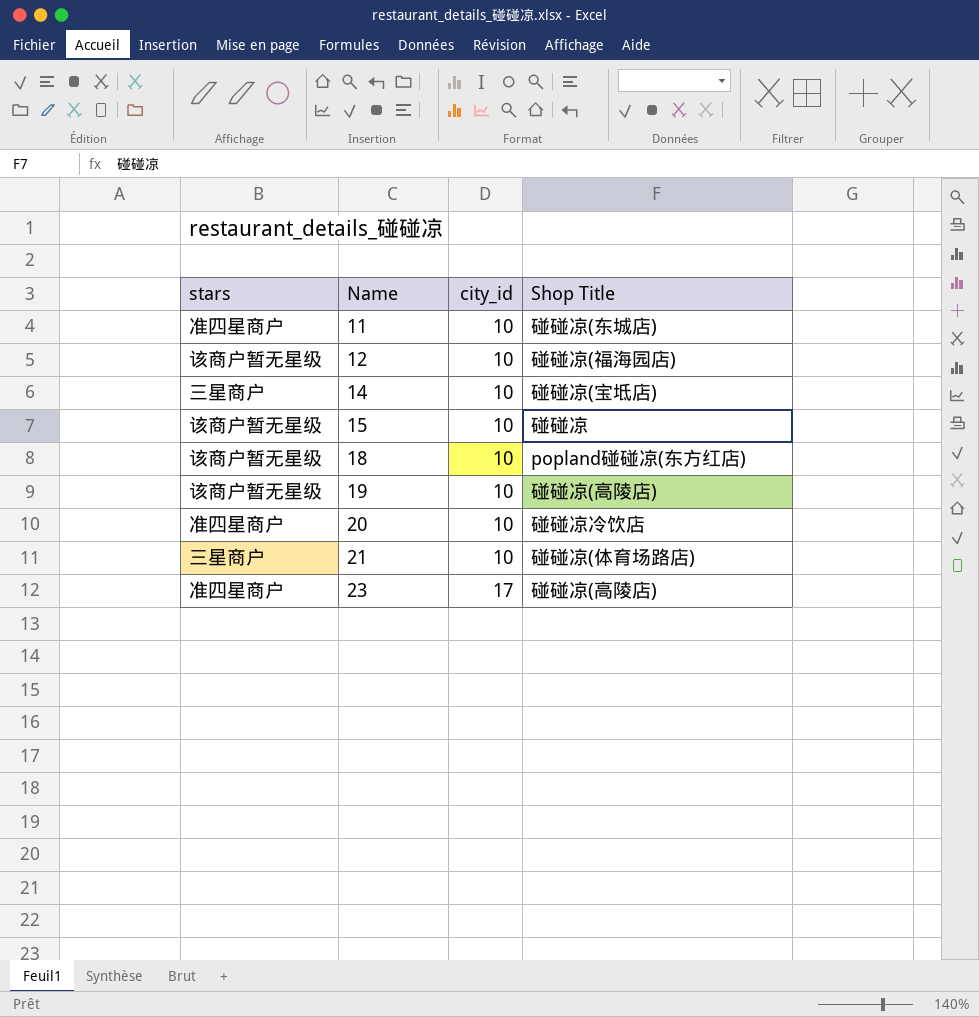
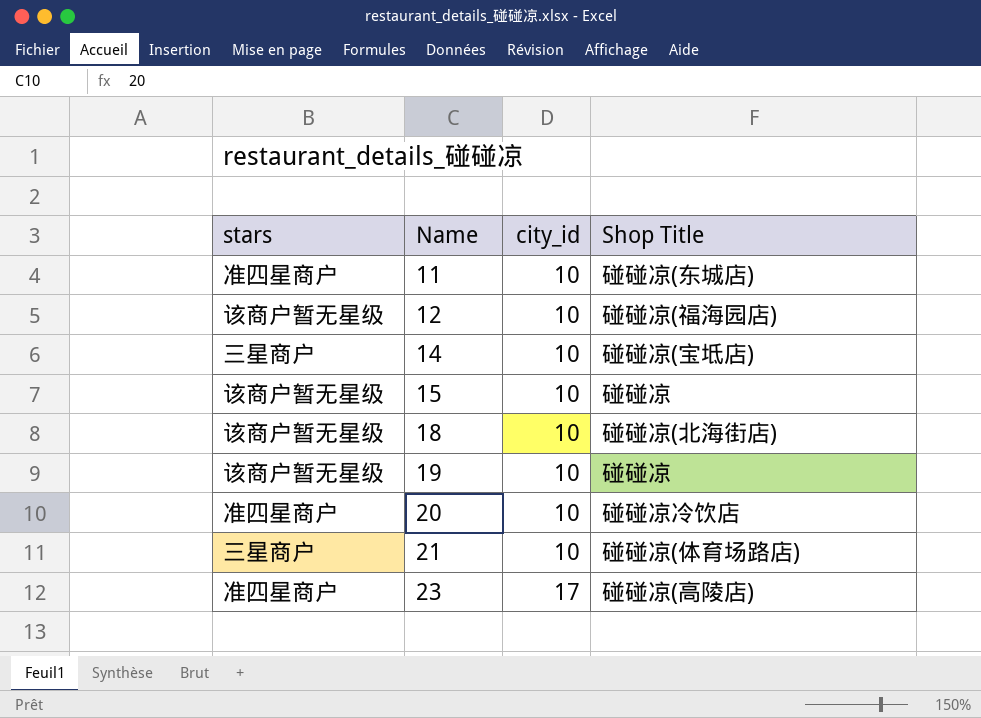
18 | Shop Title: popland碰碰凉(东方红店) -> 碰碰凉(北海街店)
19 | Shop Title: 碰碰凉(高陵店) -> 碰碰凉

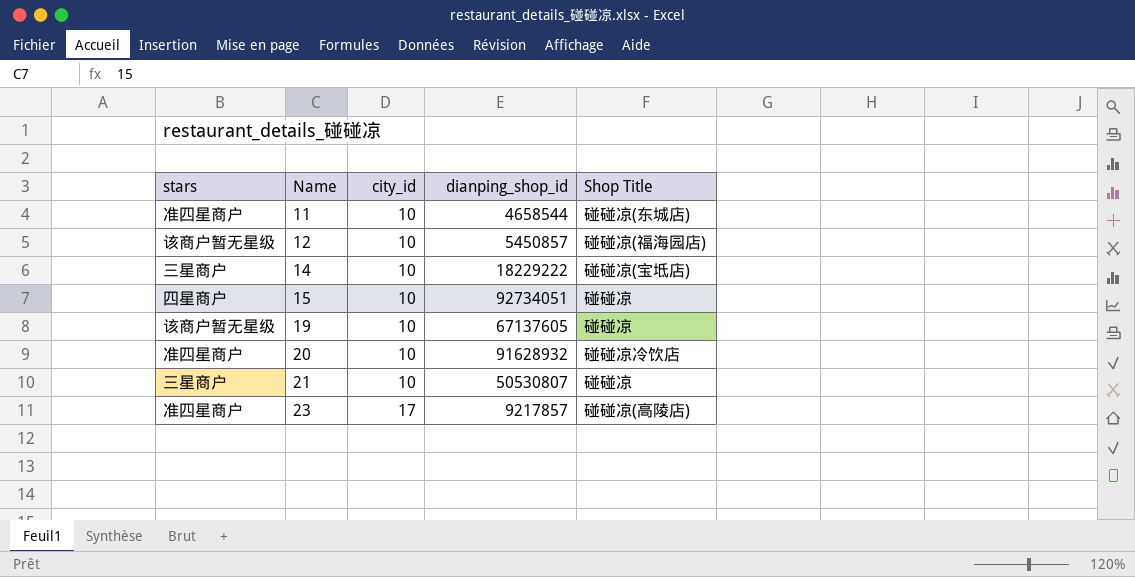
column dianping_shop_id | position: none -> 4
row 18: 该商户暂无星级 | 10 | 碰碰凉(北海街店) -> none
15 | stars: 该商户暂无星级 -> 四星商户
21 | Shop Title: 碰碰凉(体育场路店) -> 碰碰凉

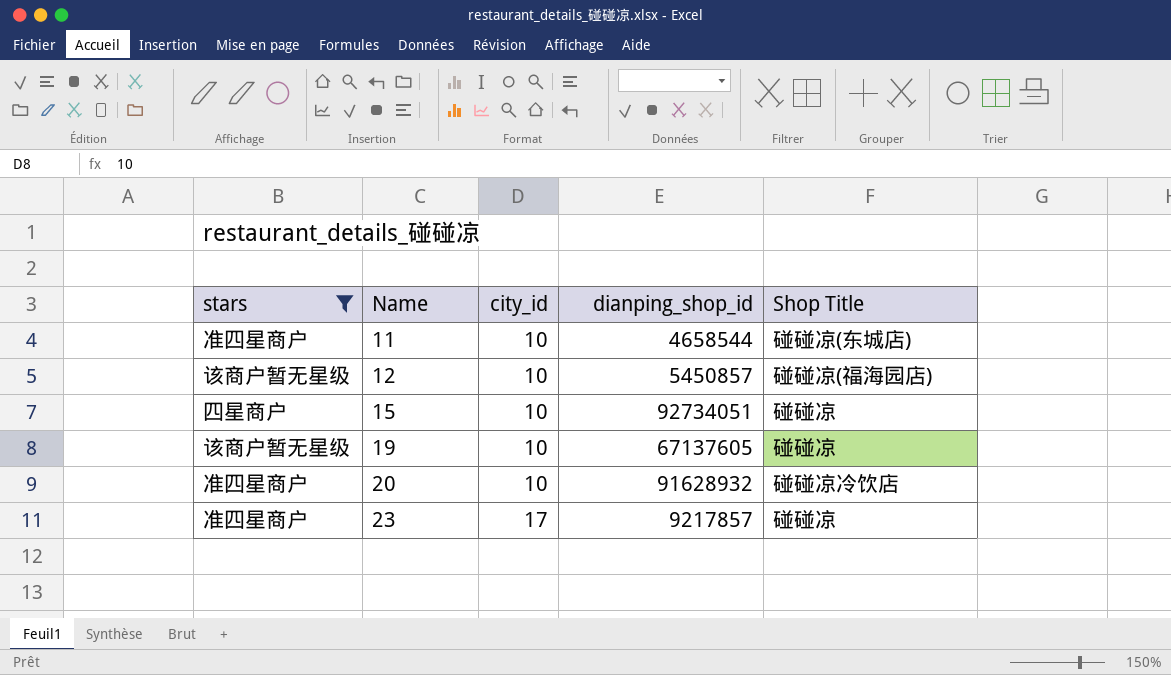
filter: none -> stars != 三星商户
23 | Shop Title: 碰碰凉(高陵店) -> 碰碰凉

